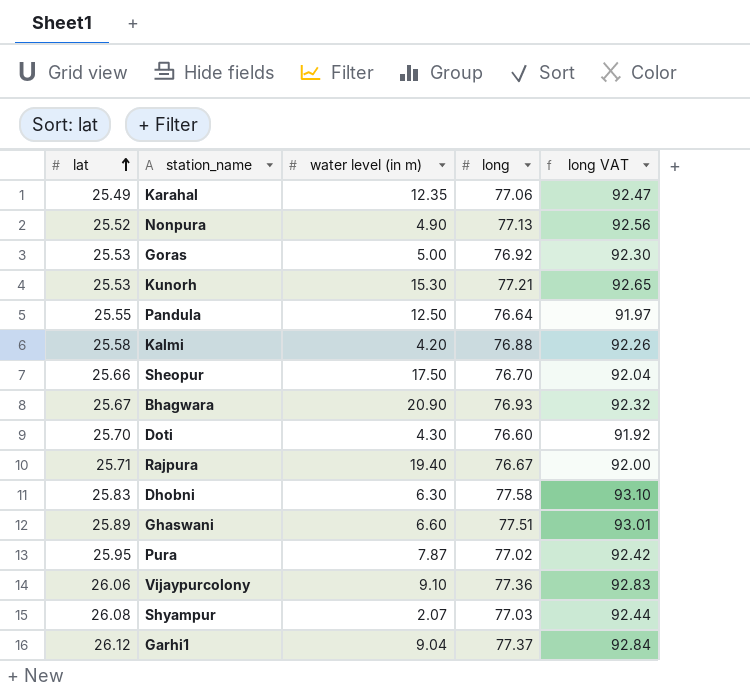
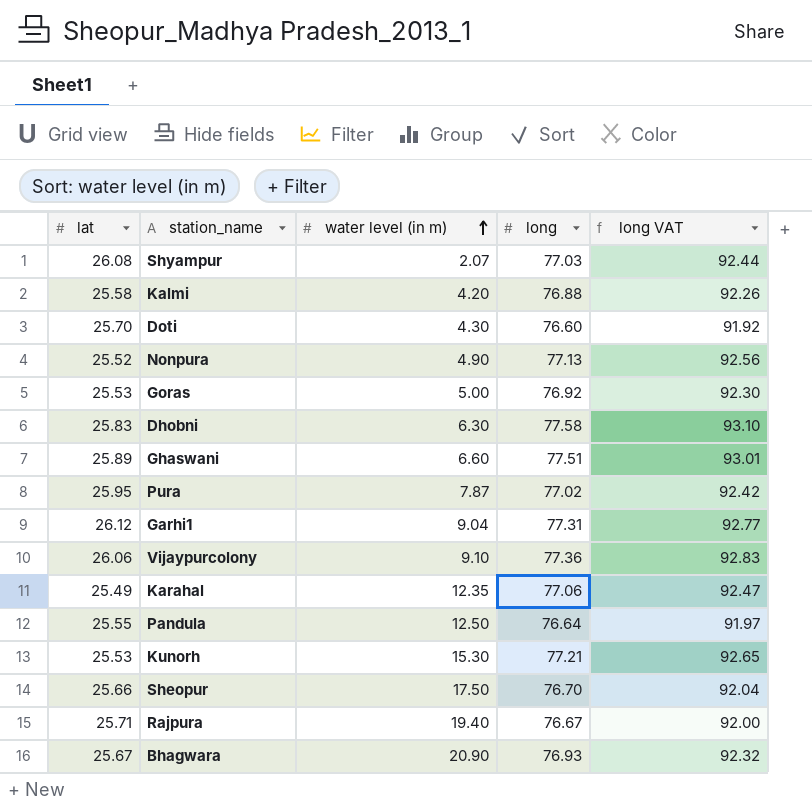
row order: lat ascending -> water level (in m) ascending
Garhi1 | long: 77.37 -> 77.31
Garhi1 | long VAT: 92.84 -> 92.77

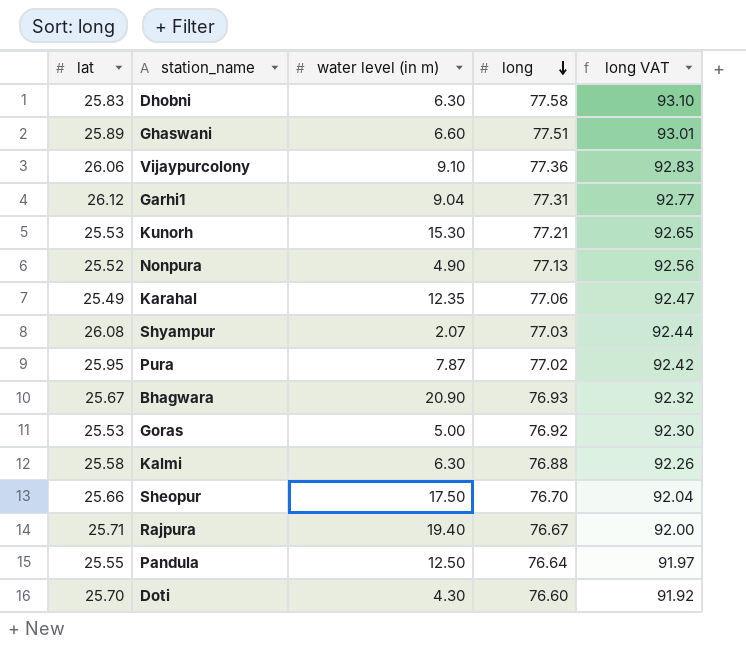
row order: water level (in m) ascending -> long descending
Kalmi | water level (in m): 4.20 -> 6.30

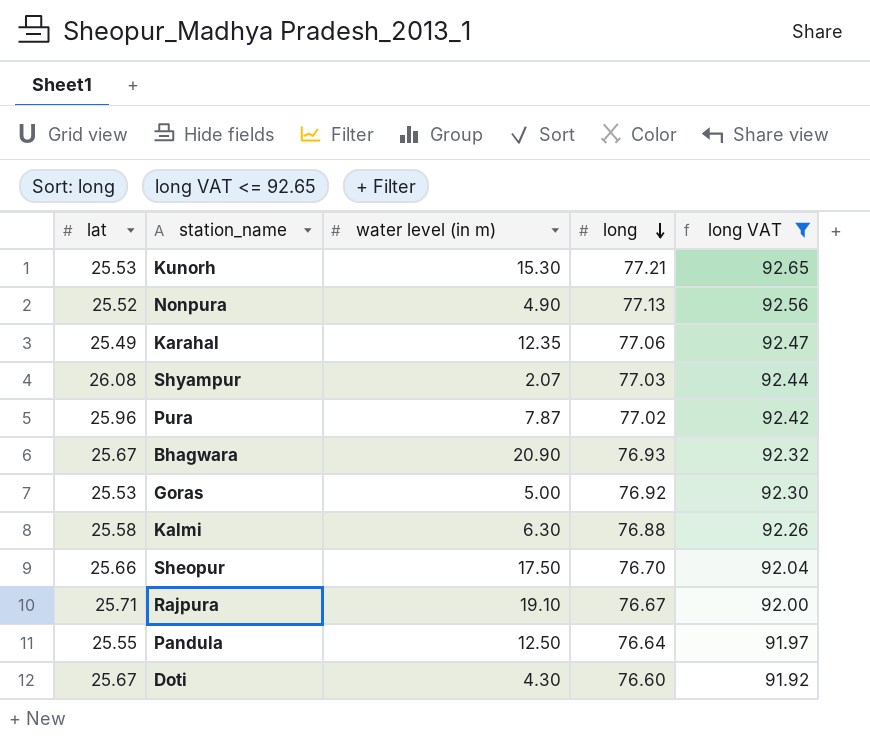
filter: none -> long VAT <= 92.65
Pura | lat: 25.95 -> 25.96
Rajpura | water level (in m): 19.40 -> 19.10
Doti | lat: 25.70 -> 25.67

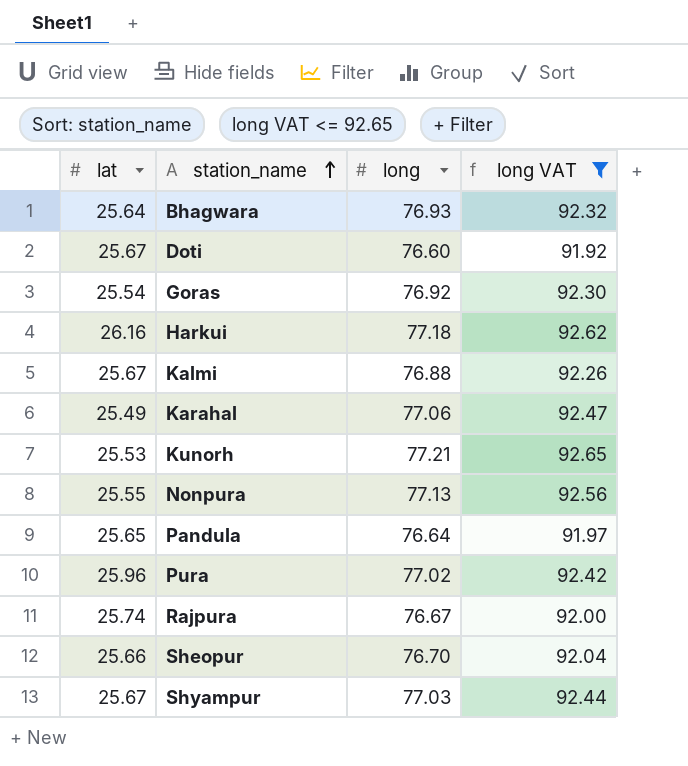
row order: long descending -> station_name ascending
column water level (in m) | position: 3 -> none
Bhagwara | lat: 25.67 -> 25.64
Goras | lat: 25.53 -> 25.54
row Harkui: none -> 26.16 | 77.18 | 92.62
Kalmi | lat: 25.58 -> 25.67
Nonpura | lat: 25.52 -> 25.55
Pandula | lat: 25.55 -> 25.65
Rajpura | lat: 25.71 -> 25.74
Shyampur | lat: 26.08 -> 25.67

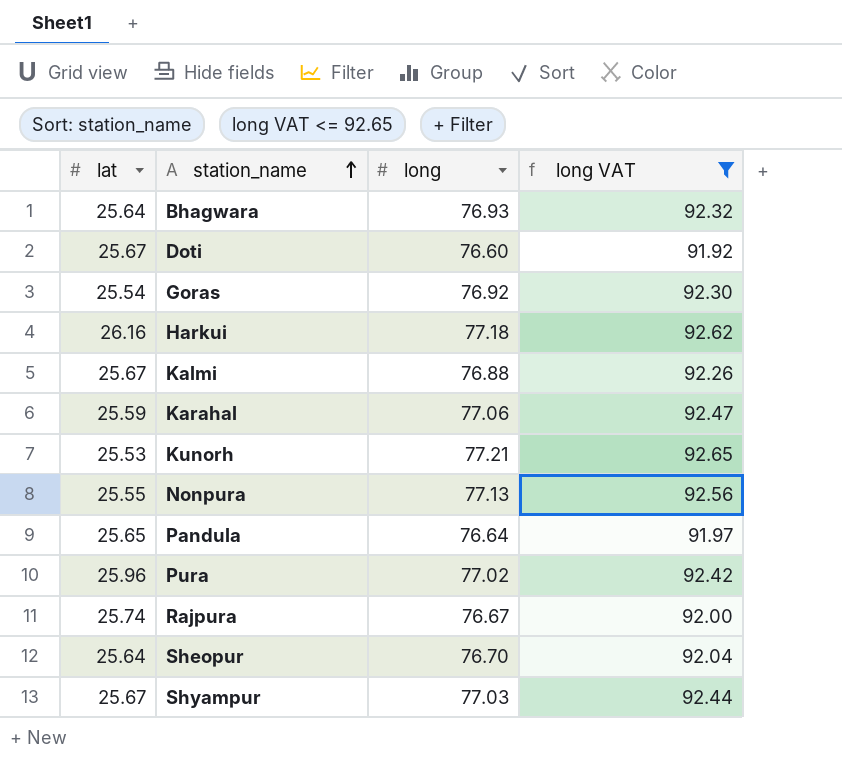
Karahal | lat: 25.49 -> 25.59
Sheopur | lat: 25.66 -> 25.64

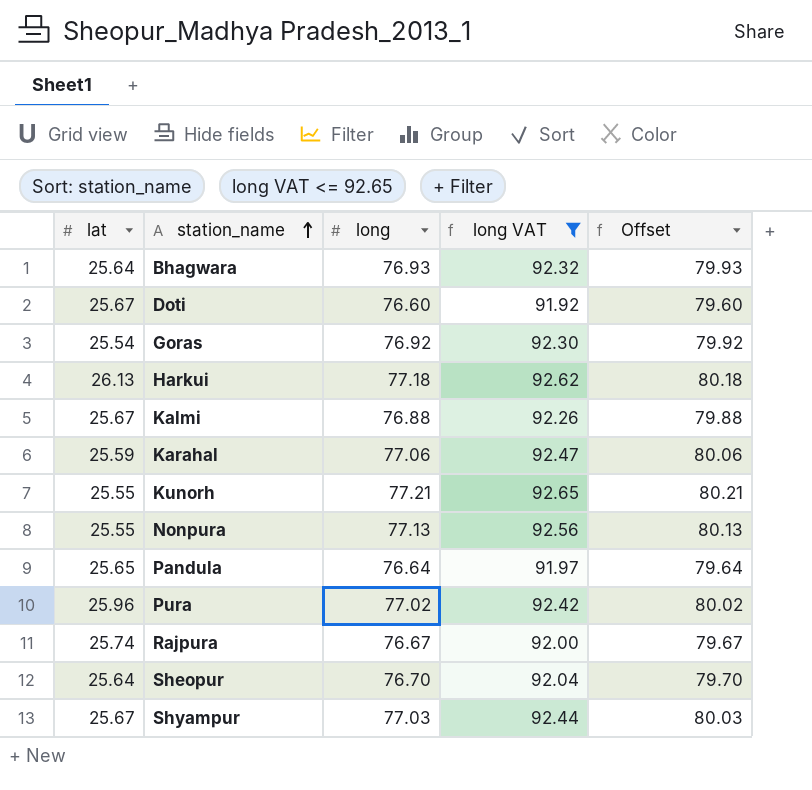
column Offset | formula: none -> [long] + 3
Harkui | lat: 26.16 -> 26.13
Kunorh | lat: 25.53 -> 25.55

